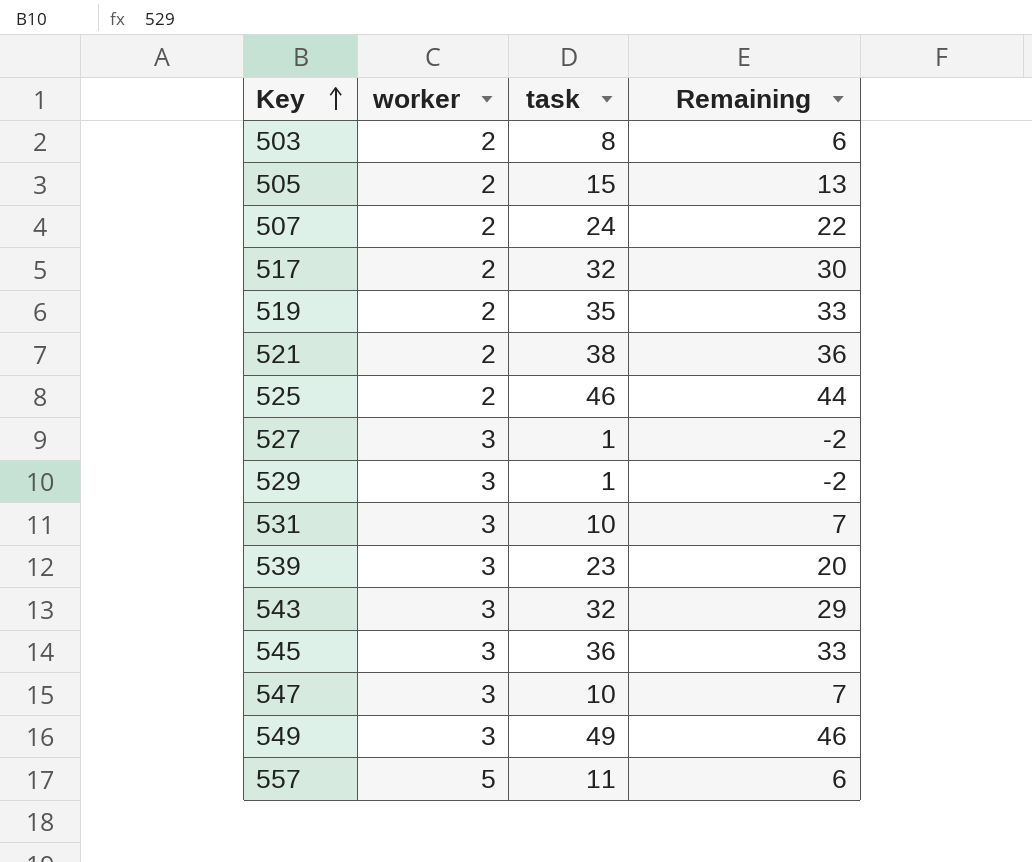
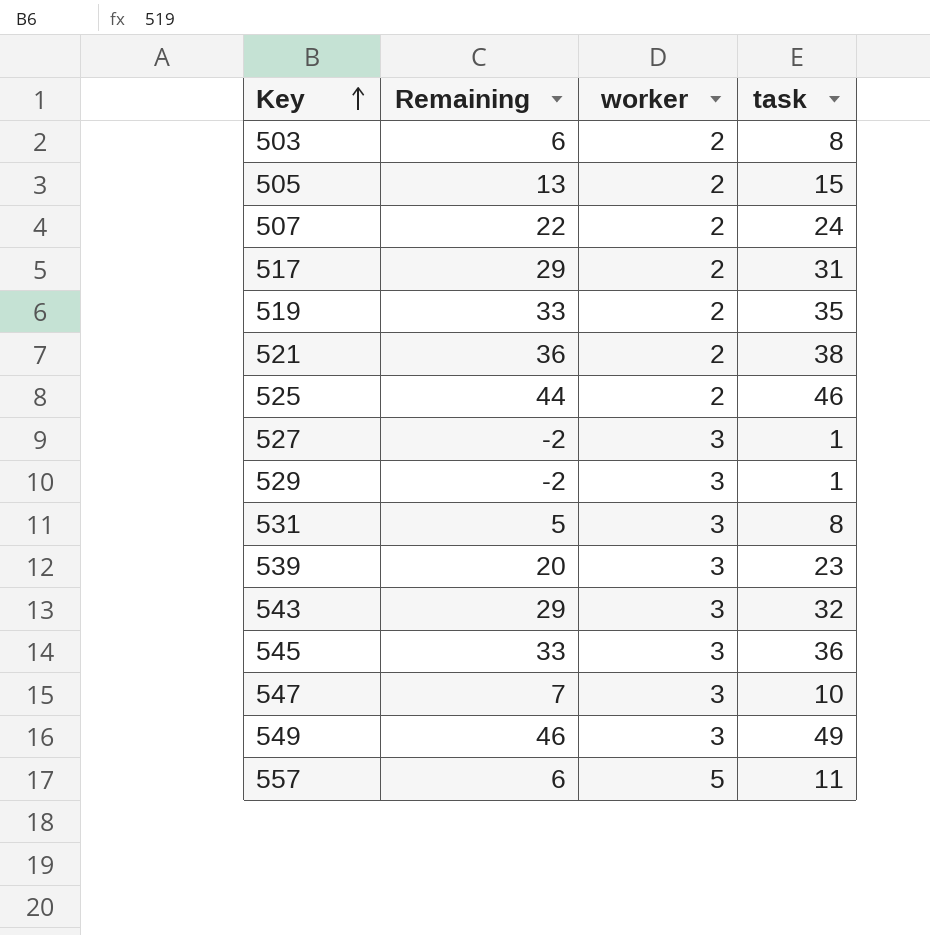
column Remaining | position: 4 -> 2
517 | Remaining: 30 -> 29
517 | task: 32 -> 31
531 | Remaining: 7 -> 5
531 | task: 10 -> 8

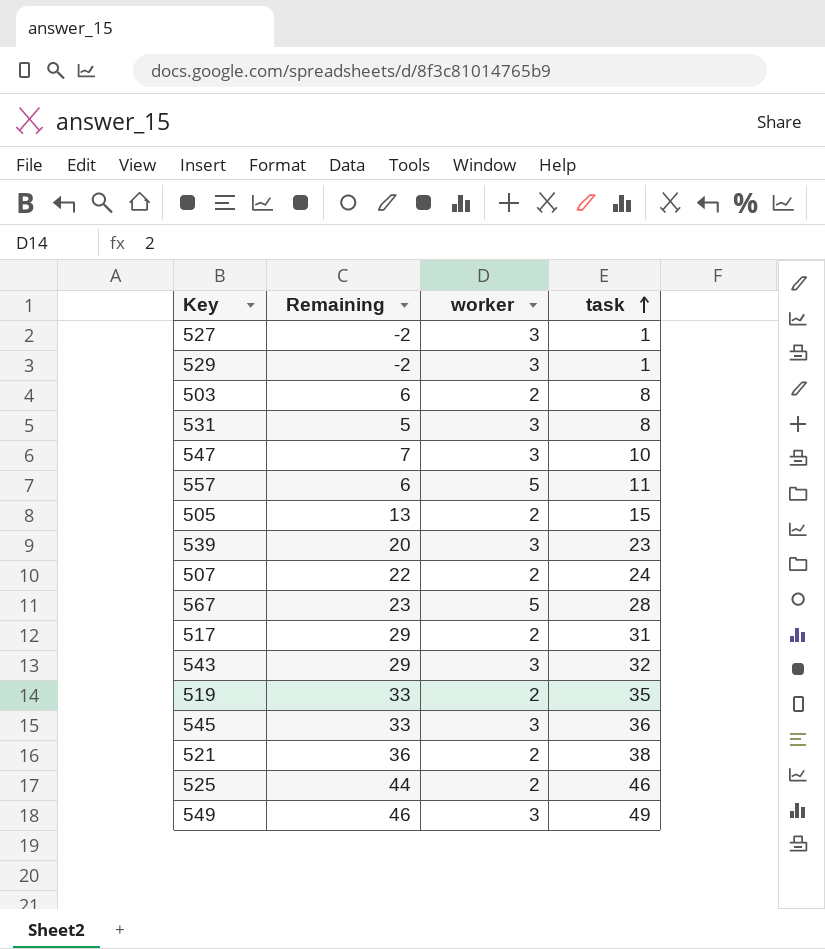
row order: Key ascending -> task ascending
row 567: none -> 23 | 5 | 28

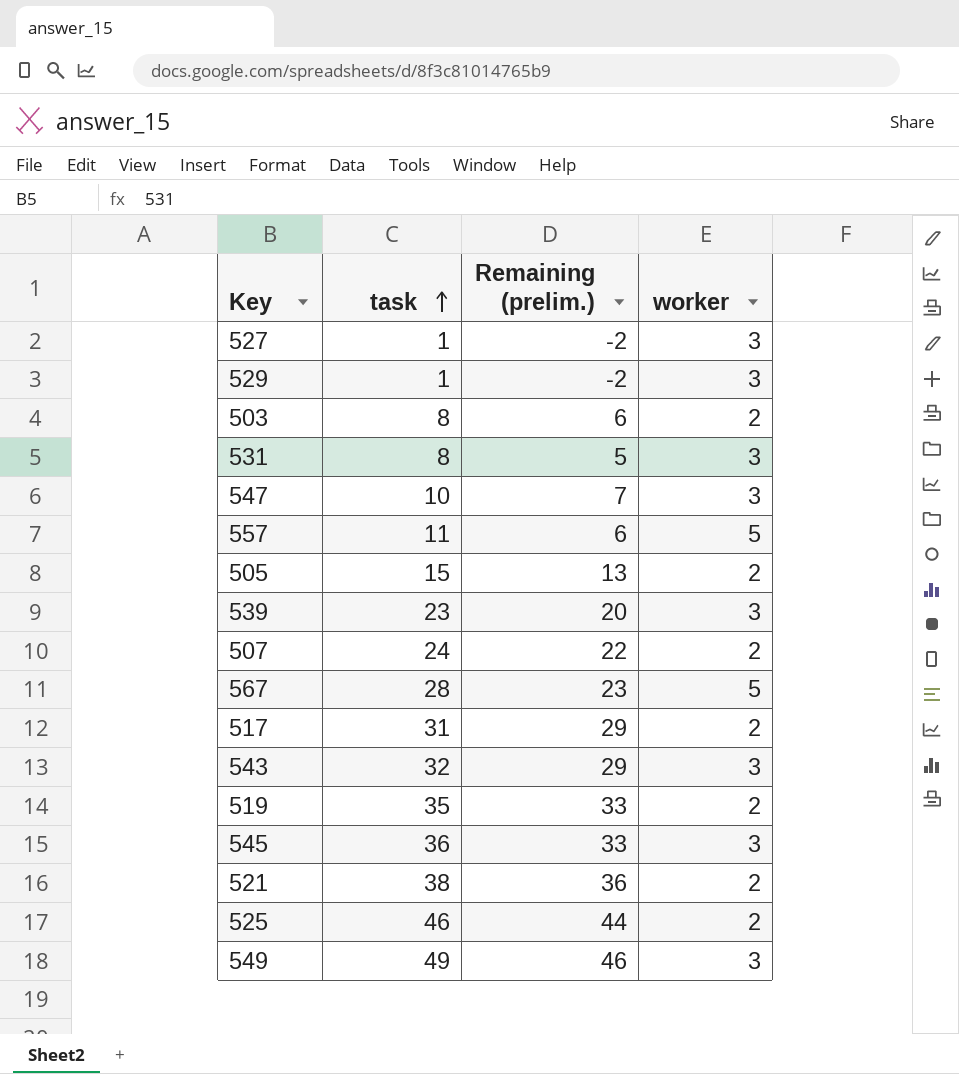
column task | position: 4 -> 2
column name: Remaining -> Remaining (prelim.)

